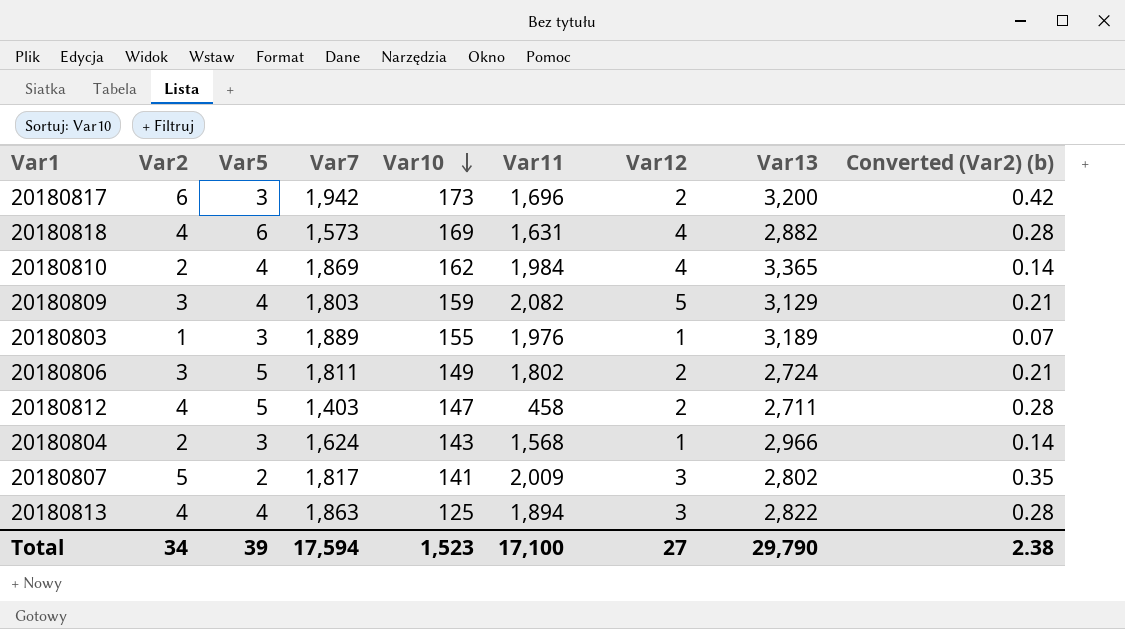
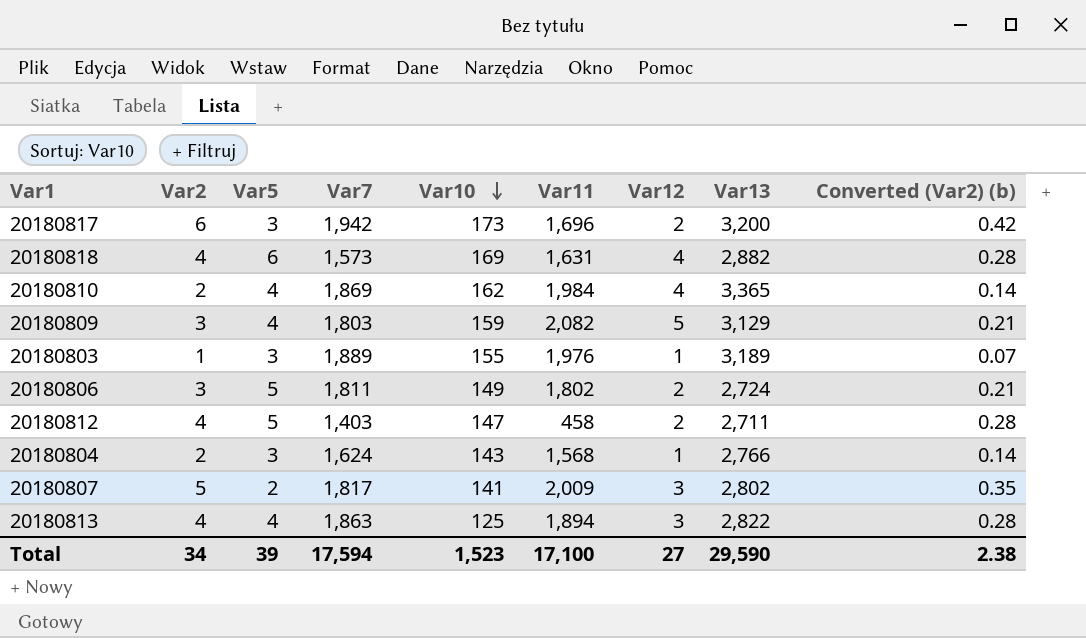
20180804 | Var13: 2,966 -> 2,766
Total | Var13: 29,790 -> 29,590

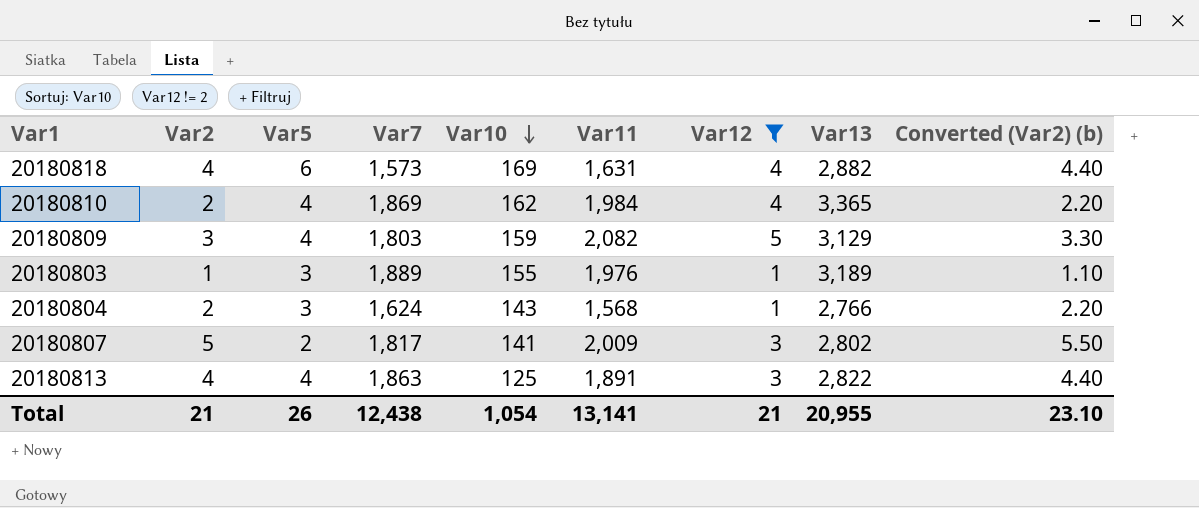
filter: none -> Var12 != 2
column Converted (Var2) (b) | formula: [Var2] * 0.07 -> [Var2] * 1.1
20180813 | Var11: 1,894 -> 1,891
Total | Var2: 34 -> 21
Total | Var5: 39 -> 26
Total | Var7: 17,594 -> 12,438
Total | Var10: 1,523 -> 1,054
Total | Var11: 17,100 -> 13,141
Total | Var12: 27 -> 21
Total | Var13: 29,590 -> 20,955
Total | Converted (Var2) (b): 2.38 -> 23.10

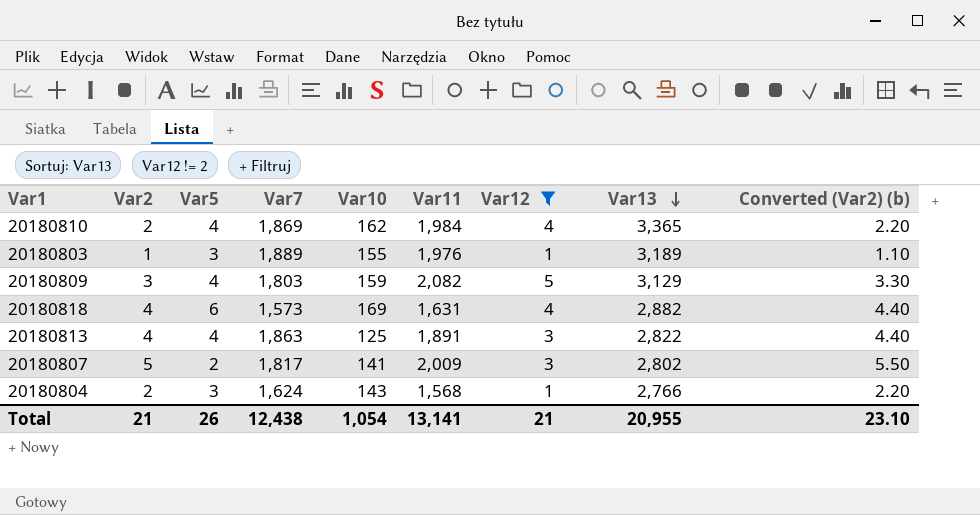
row order: Var10 descending -> Var13 descending

